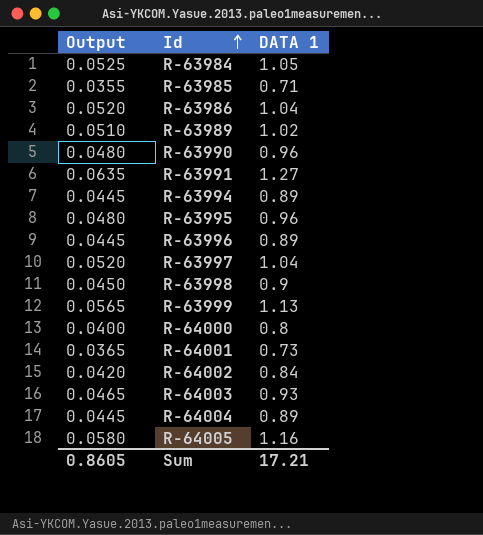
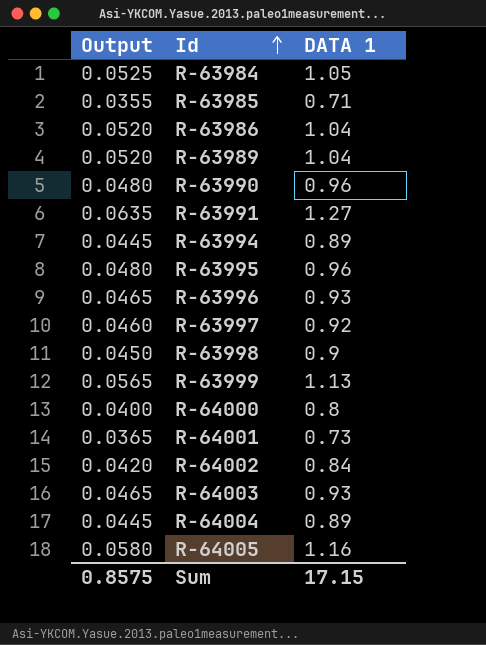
R-63989 | Output: 0.0510 -> 0.0520
R-63989 | DATA 1: 1.02 -> 1.04
R-63996 | Output: 0.0445 -> 0.0465
R-63996 | DATA 1: 0.89 -> 0.93
R-63997 | Output: 0.0520 -> 0.0460
R-63997 | DATA 1: 1.04 -> 0.92
Sum | Output: 0.8605 -> 0.8575
Sum | DATA 1: 17.21 -> 17.15

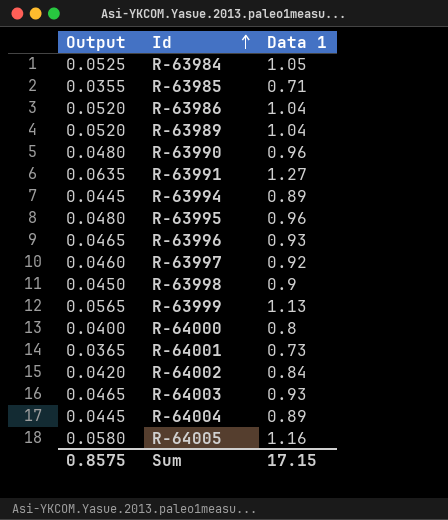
column name: DATA 1 -> Data 1

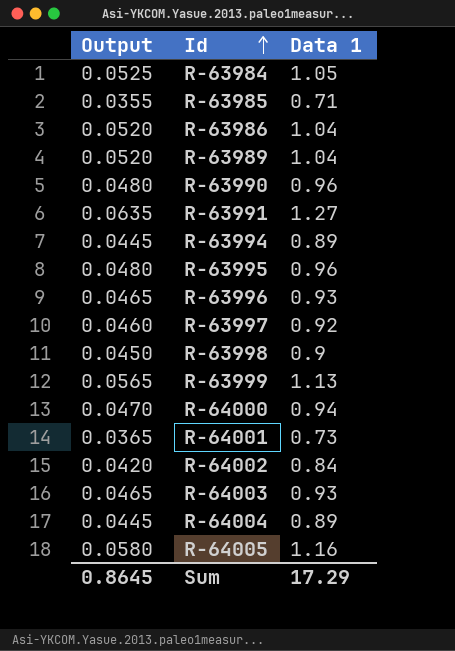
R-64000 | Output: 0.0400 -> 0.0470
R-64000 | Data 1: 0.8 -> 0.94
Sum | Output: 0.8575 -> 0.8645
Sum | Data 1: 17.15 -> 17.29

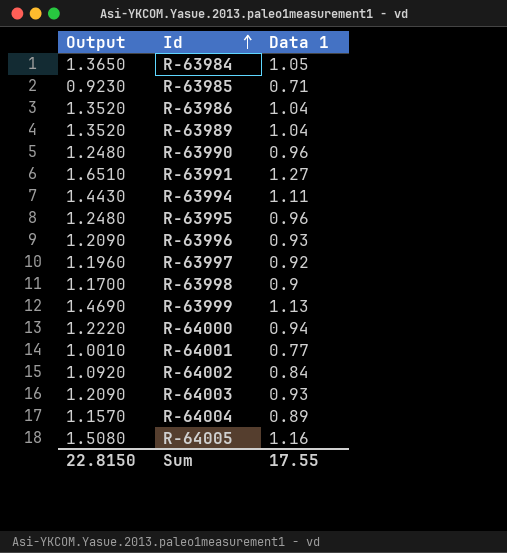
column Output | formula: [Data 1] * 0.05 -> [Data 1] * 1.3
R-63994 | Data 1: 0.89 -> 1.11
R-64001 | Data 1: 0.73 -> 0.77
Sum | Output: 0.8645 -> 22.8150
Sum | Data 1: 17.29 -> 17.55

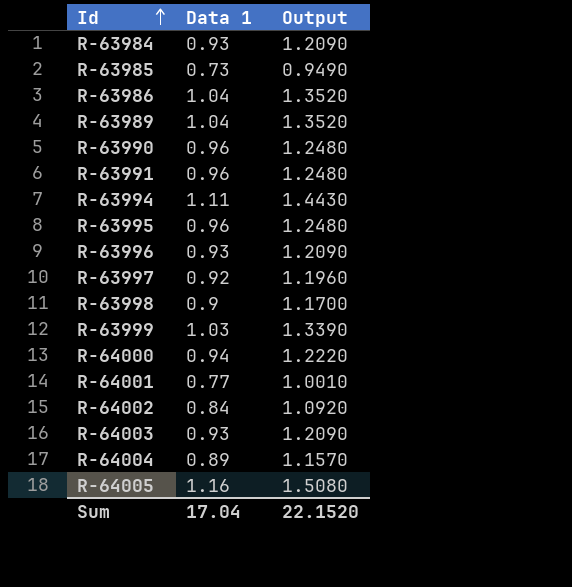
column Output | position: 1 -> 3
R-63984 | Data 1: 1.05 -> 0.93
R-63984 | Output: 1.3650 -> 1.2090
R-63985 | Data 1: 0.71 -> 0.73
R-63985 | Output: 0.9230 -> 0.9490
R-63991 | Data 1: 1.27 -> 0.96
R-63991 | Output: 1.6510 -> 1.2480
R-63999 | Data 1: 1.13 -> 1.03
R-63999 | Output: 1.4690 -> 1.3390
Sum | Data 1: 17.55 -> 17.04
Sum | Output: 22.8150 -> 22.1520

